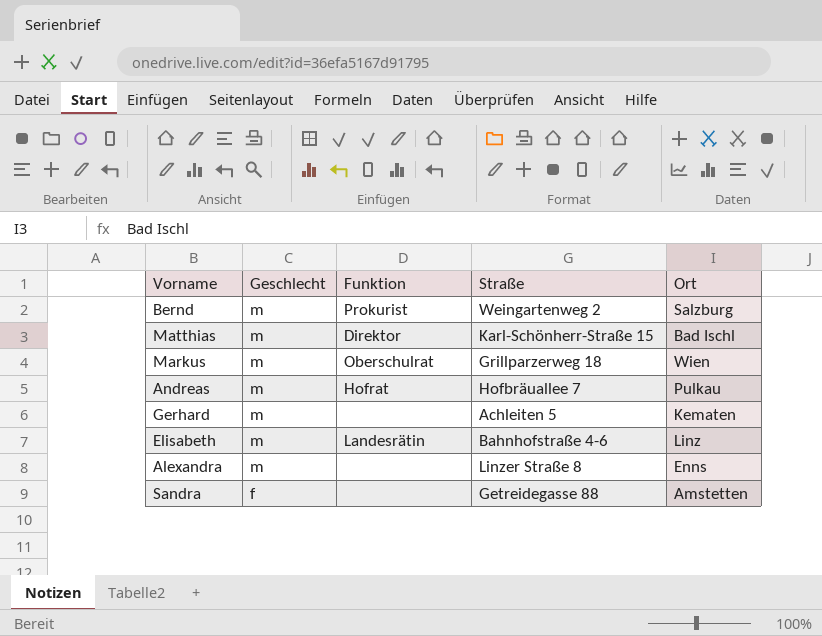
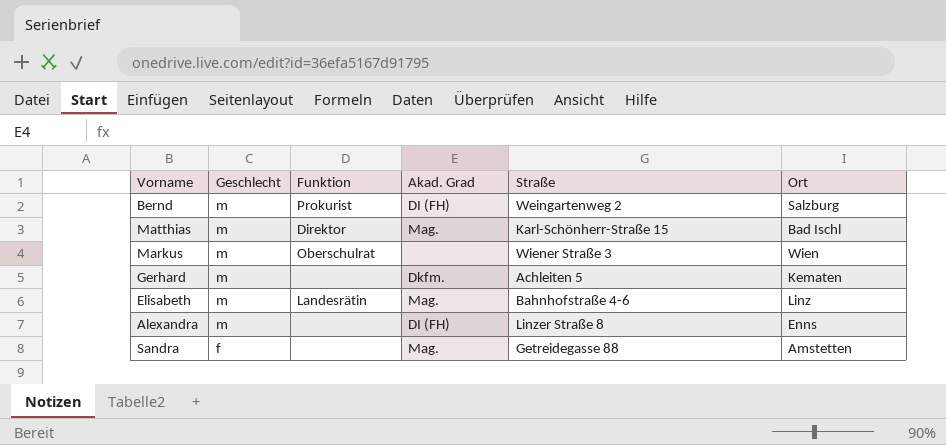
column Akad. Grad | position: none -> 4
row Andreas: m | Hofrat | Hofbräuallee 7 | Pulkau -> none
Markus | Straße: Grillparzerweg 18 -> Wiener Straße 3

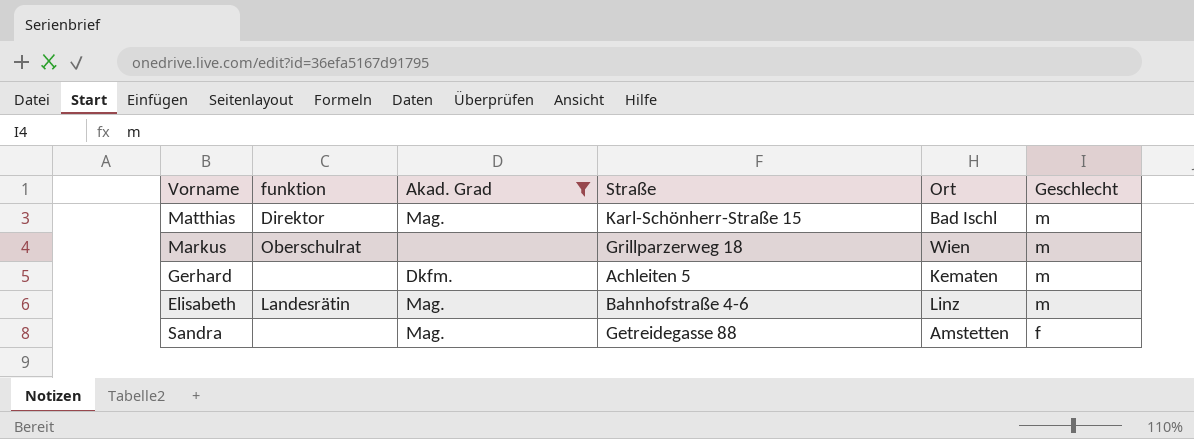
filter: none -> Akad. Grad != DI (FH)
column name: Funktion -> funktion
column Geschlecht | position: 2 -> 6
Markus | Straße: Wiener Straße 3 -> Grillparzerweg 18

